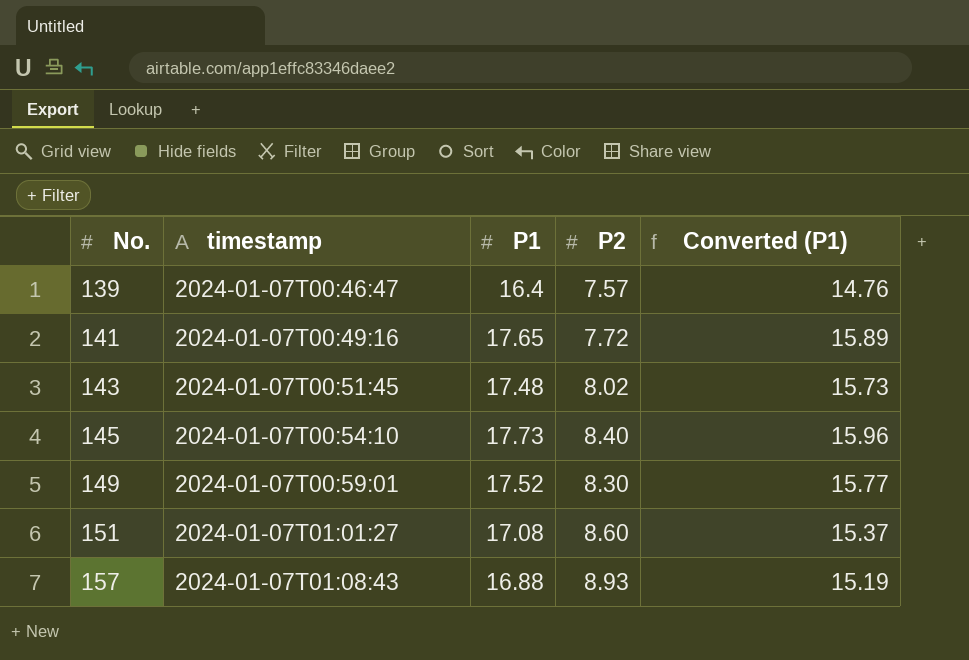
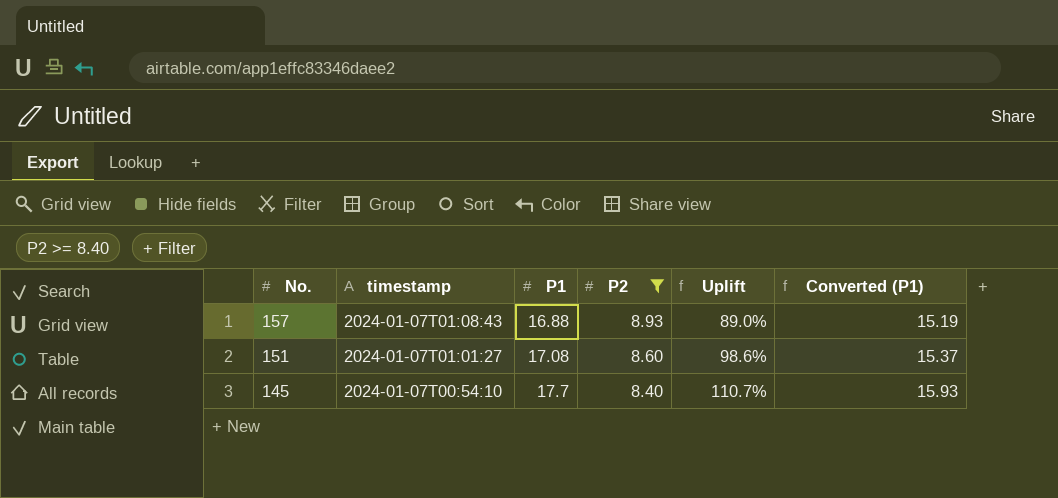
filter: none -> P2 >= 8.40
row order: No. ascending -> No. descending
column Uplift | formula: none -> ([P1] - [P2]) / [P2]
145 | P1: 17.73 -> 17.7
145 | Converted (P1): 15.96 -> 15.93

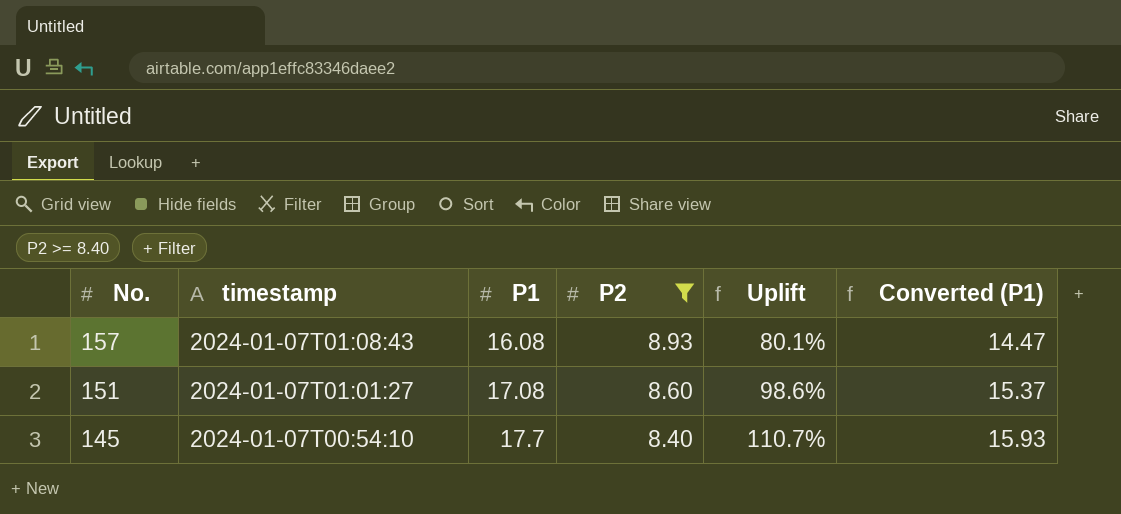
157 | P1: 16.88 -> 16.08
157 | Uplift: 89.0% -> 80.1%
157 | Converted (P1): 15.19 -> 14.47

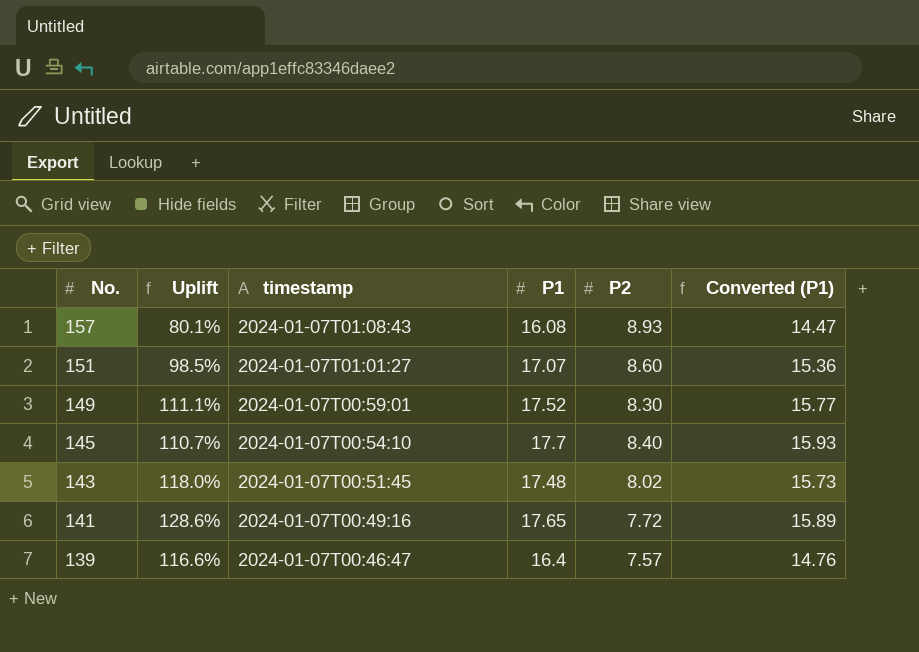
filter: P2 >= 8.40 -> none
column Uplift | position: 5 -> 2
151 | Uplift: 98.6% -> 98.5%
151 | P1: 17.08 -> 17.07
151 | Converted (P1): 15.37 -> 15.36

